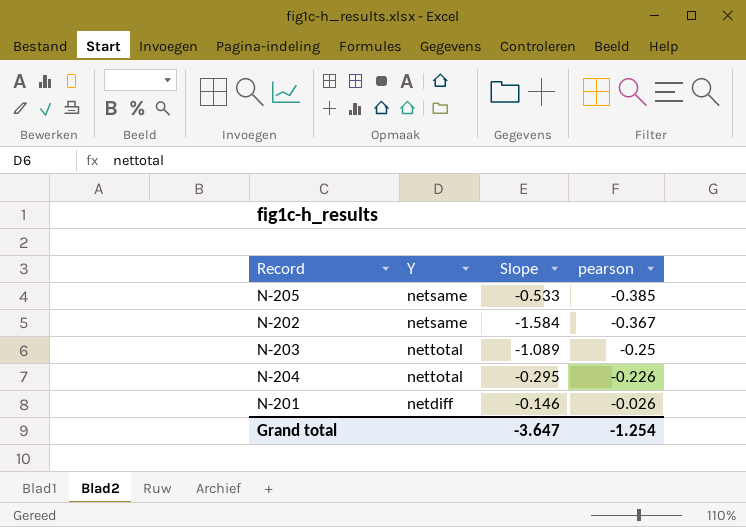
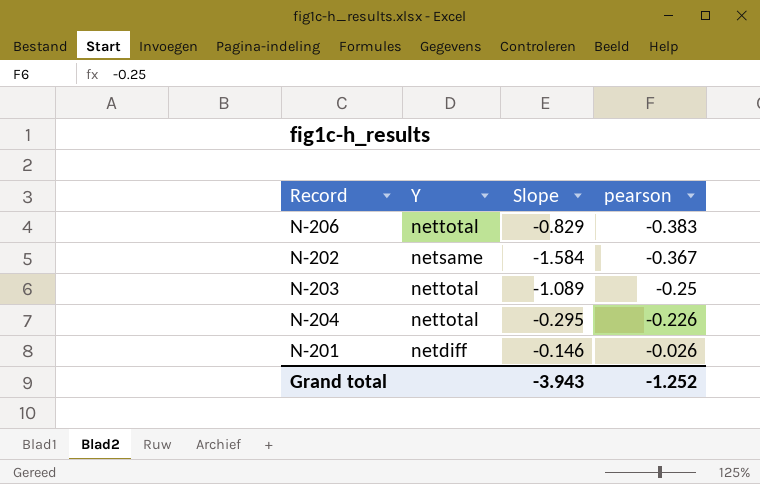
row N-205: netsame | -0.533 | -0.385 -> none
row N-206: none -> nettotal | -0.829 | -0.383
Grand total | Slope: -3.647 -> -3.943
Grand total | pearson: -1.254 -> -1.252

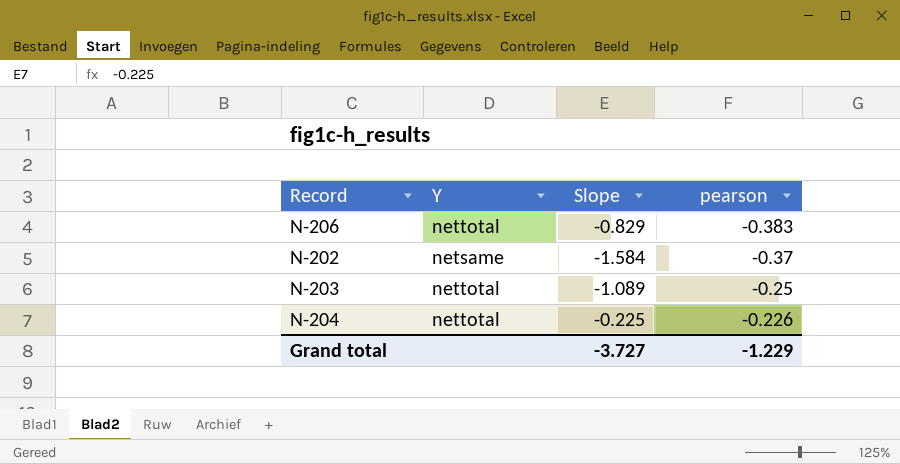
row N-201: netdiff | -0.146 | -0.026 -> none
N-202 | pearson: -0.367 -> -0.37
N-204 | Slope: -0.295 -> -0.225
Grand total | Slope: -3.943 -> -3.727
Grand total | pearson: -1.252 -> -1.229

